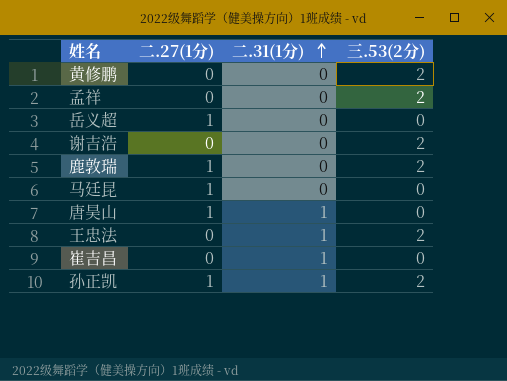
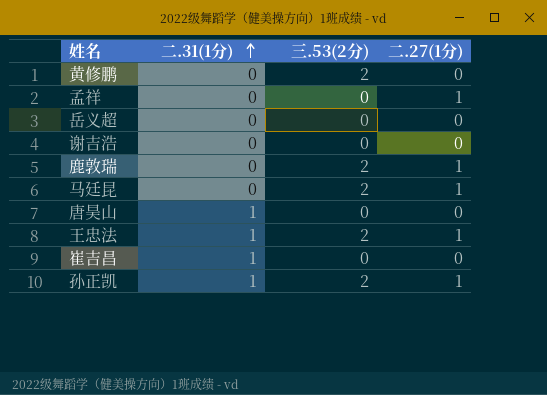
column 二.27(1分) | position: 2 -> 4
孟祥 | 三.53(2分): 2 -> 0
孟祥 | 二.27(1分): 0 -> 1
岳义超 | 二.27(1分): 1 -> 0
谢吉浩 | 三.53(2分): 2 -> 0
马廷昆 | 三.53(2分): 0 -> 2
唐昊山 | 二.27(1分): 1 -> 0
王忠法 | 二.27(1分): 0 -> 1

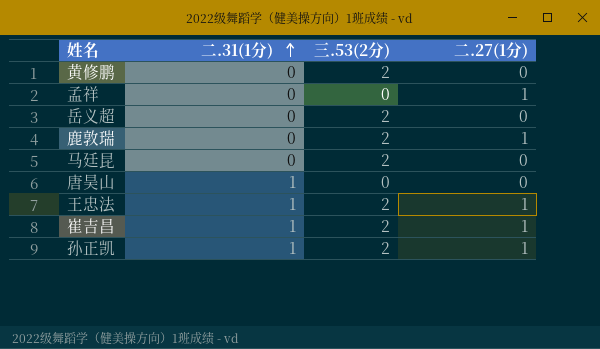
row 谢吉浩: 0 | 0 | 0 -> none
岳义超 | 三.53(2分): 0 -> 2
马廷昆 | 二.27(1分): 1 -> 0
崔吉昌 | 三.53(2分): 0 -> 2
崔吉昌 | 二.27(1分): 0 -> 1

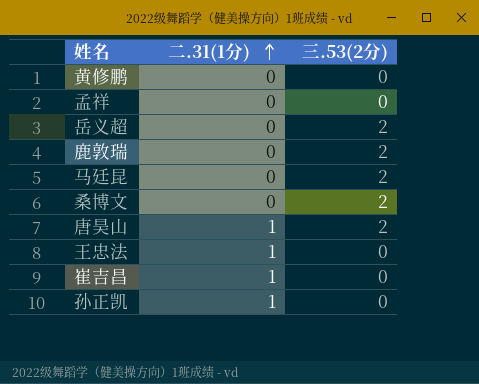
column 二.27(1分) | position: 4 -> none
黄修鹏 | 三.53(2分): 2 -> 0
row 桑博文: none -> 0 | 2
唐昊山 | 三.53(2分): 0 -> 2
王忠法 | 三.53(2分): 2 -> 0
崔吉昌 | 三.53(2分): 2 -> 0
孙正凯 | 三.53(2分): 2 -> 0

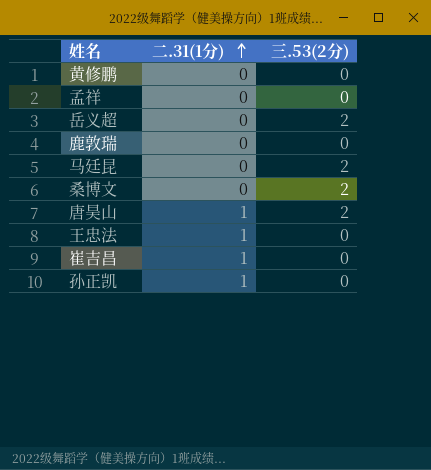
鹿敦瑞 | 三.53(2分): 2 -> 0

